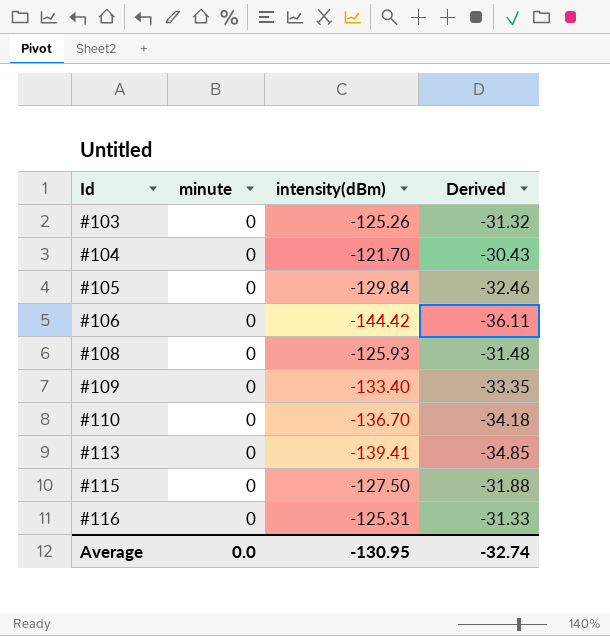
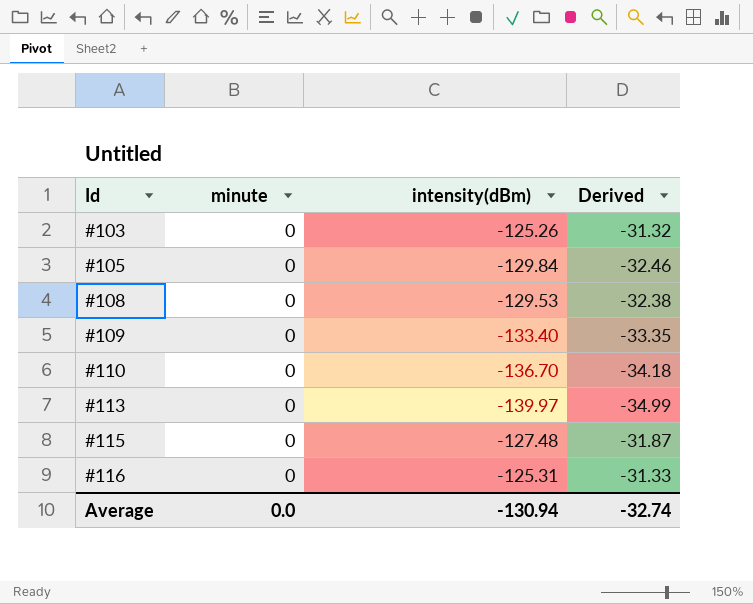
row #104: 0 | -121.70 | -30.43 -> none
row #106: 0 | -144.42 | -36.11 -> none
#108 | intensity(dBm): -125.93 -> -129.53
#108 | Derived: -31.48 -> -32.38
#113 | intensity(dBm): -139.41 -> -139.97
#113 | Derived: -34.85 -> -34.99
#115 | intensity(dBm): -127.50 -> -127.48
#115 | Derived: -31.88 -> -31.87
Average | intensity(dBm): -130.95 -> -130.94

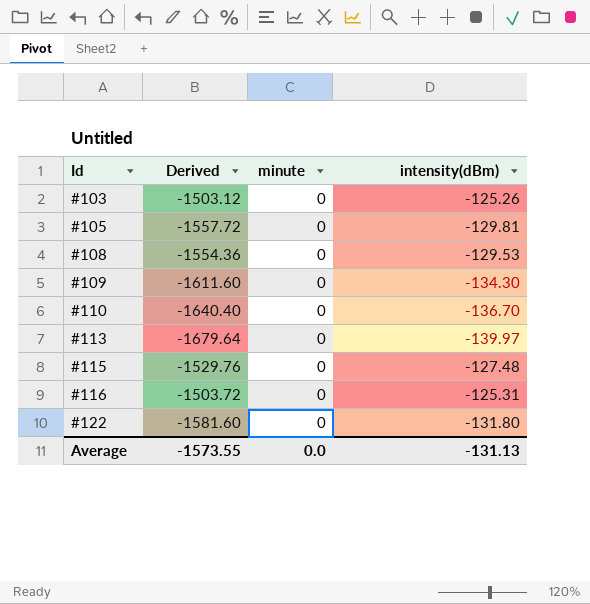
column Derived | formula: [intensity(dBm)] * 0.25 -> [intensity(dBm)] * 12
column Derived | position: 4 -> 2
#105 | intensity(dBm): -129.84 -> -129.81
#109 | intensity(dBm): -133.40 -> -134.30
row #122: none -> -1581.60 | 0 | -131.80
Average | Derived: -32.74 -> -1573.55
Average | intensity(dBm): -130.94 -> -131.13

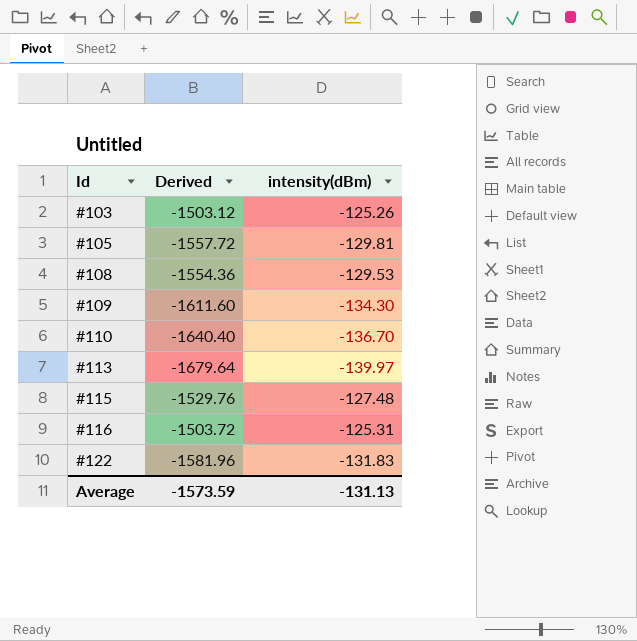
column minute | position: 3 -> none
#122 | Derived: -1581.60 -> -1581.96
#122 | intensity(dBm): -131.80 -> -131.83
Average | Derived: -1573.55 -> -1573.59

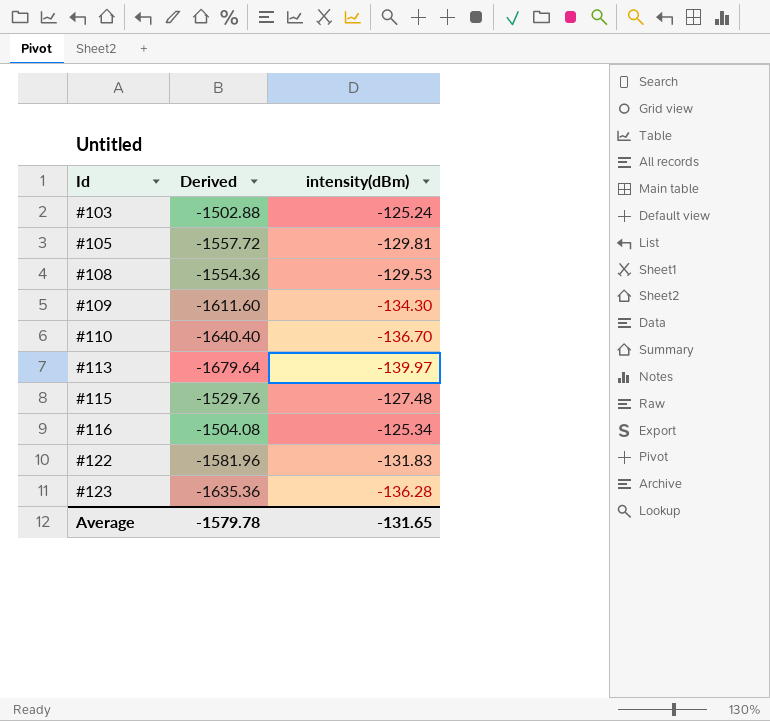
#103 | Derived: -1503.12 -> -1502.88
#103 | intensity(dBm): -125.26 -> -125.24
#116 | Derived: -1503.72 -> -1504.08
#116 | intensity(dBm): -125.31 -> -125.34
row #123: none -> -1635.36 | -136.28
Average | Derived: -1573.59 -> -1579.78
Average | intensity(dBm): -131.13 -> -131.65

